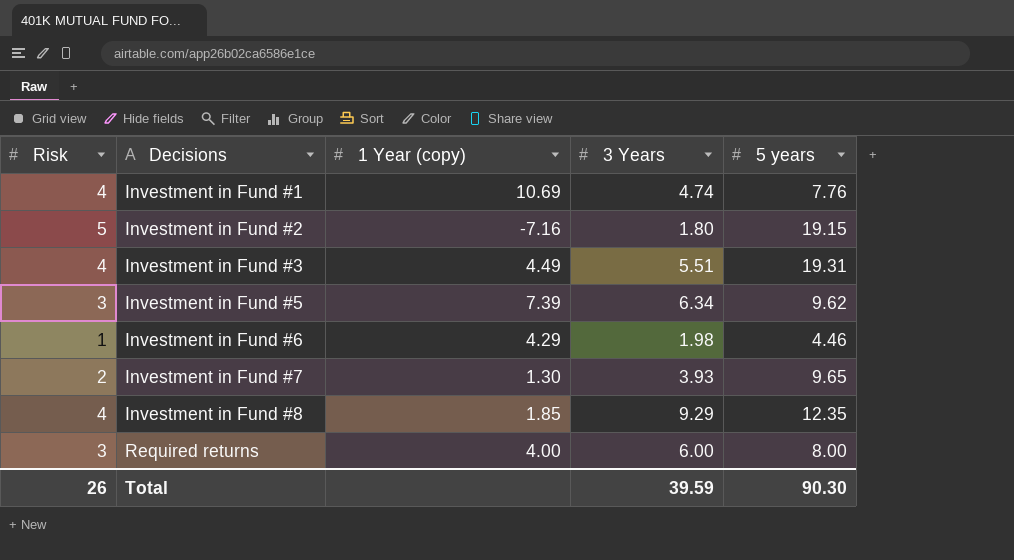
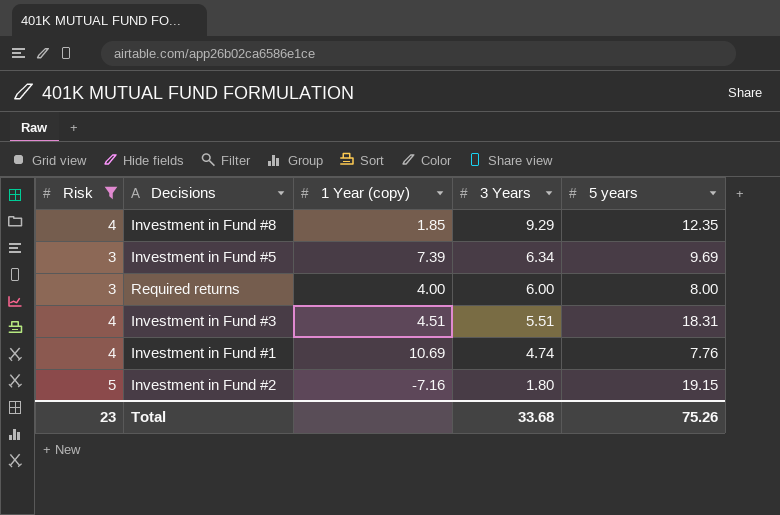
filter: none -> Risk >= 3
row order: Decisions ascending -> 3 Years descending
Investment in Fund #5 | 5 years: 9.62 -> 9.69
Investment in Fund #3 | 1 Year (copy): 4.49 -> 4.51
Investment in Fund #3 | 5 years: 19.31 -> 18.31
Total | Risk: 26 -> 23
Total | 3 Years: 39.59 -> 33.68
Total | 5 years: 90.30 -> 75.26

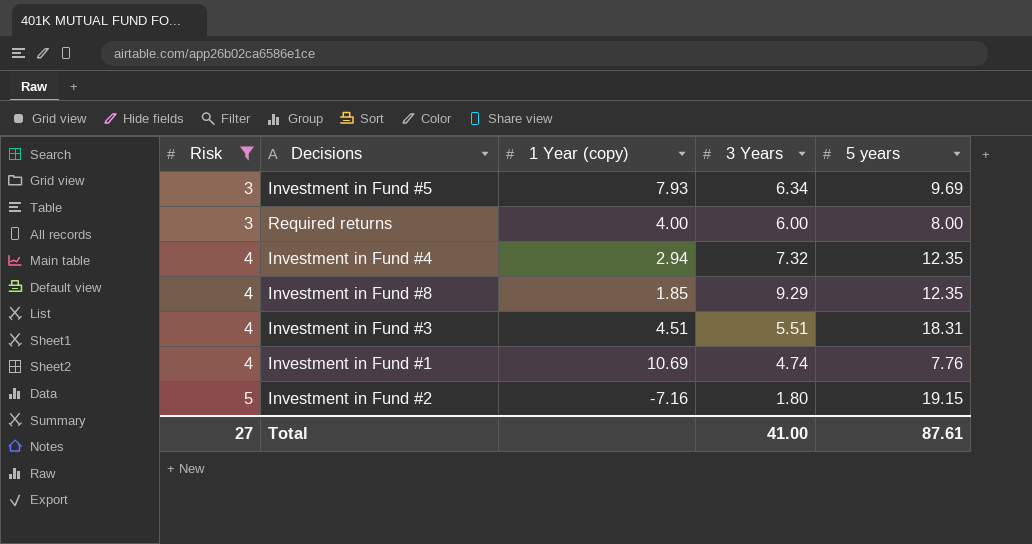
row order: 3 Years descending -> Risk ascending
Investment in Fund #5 | 1 Year (copy): 7.39 -> 7.93
row Investment in Fund #4: none -> 4 | 2.94 | 7.32 | 12.35
Total | Risk: 23 -> 27
Total | 3 Years: 33.68 -> 41.00
Total | 5 years: 75.26 -> 87.61

